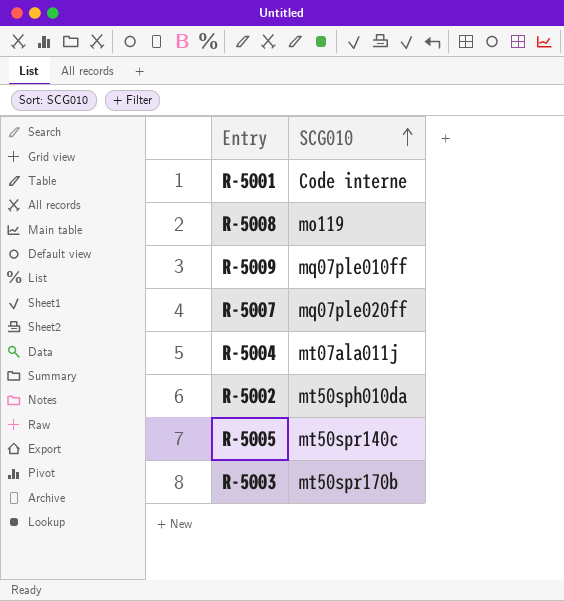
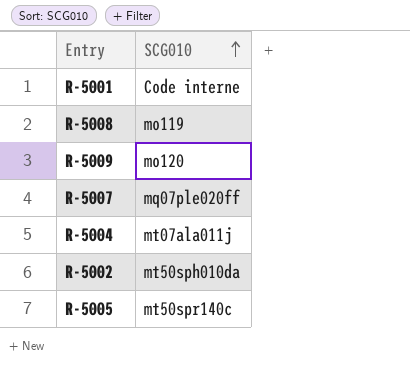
row R-5003: mt50spr170b -> none
R-5009 | SCG010: mq07ple010ff -> mo120

